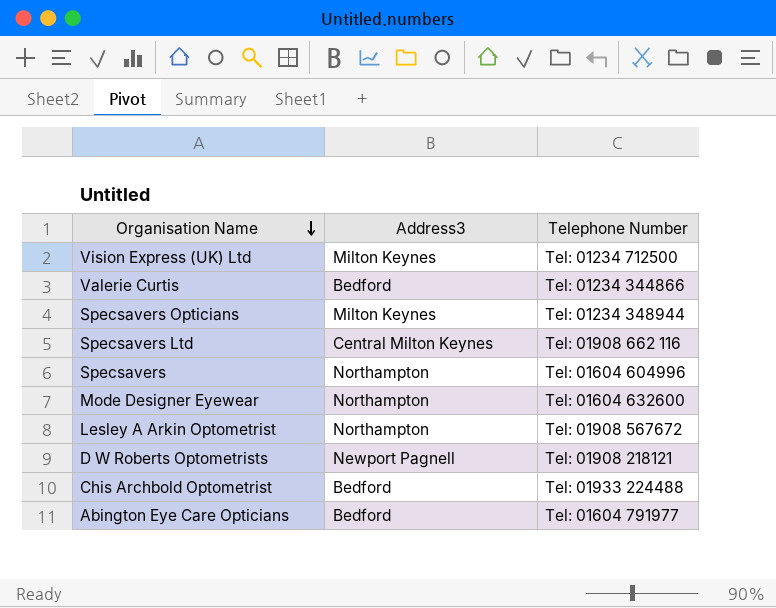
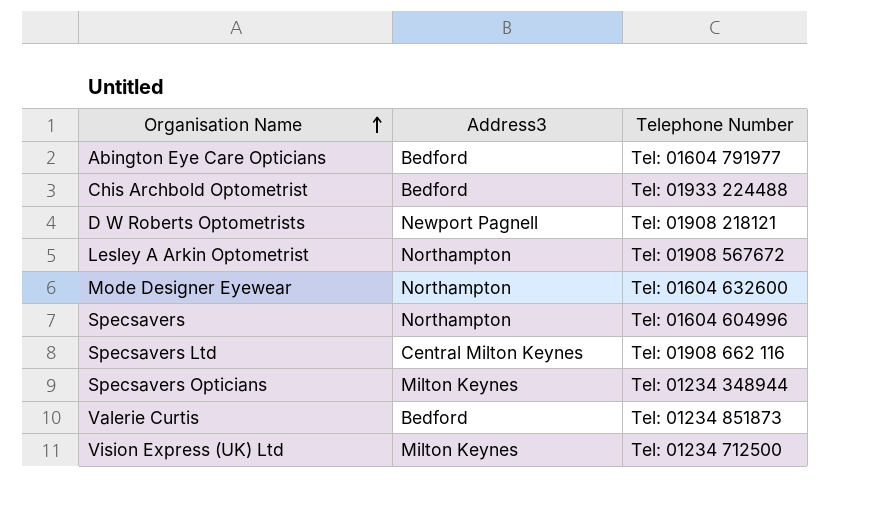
row order: Organisation Name descending -> Organisation Name ascending
Valerie Curtis | Telephone Number: Tel: 01234 344866 -> Tel: 01234 851873

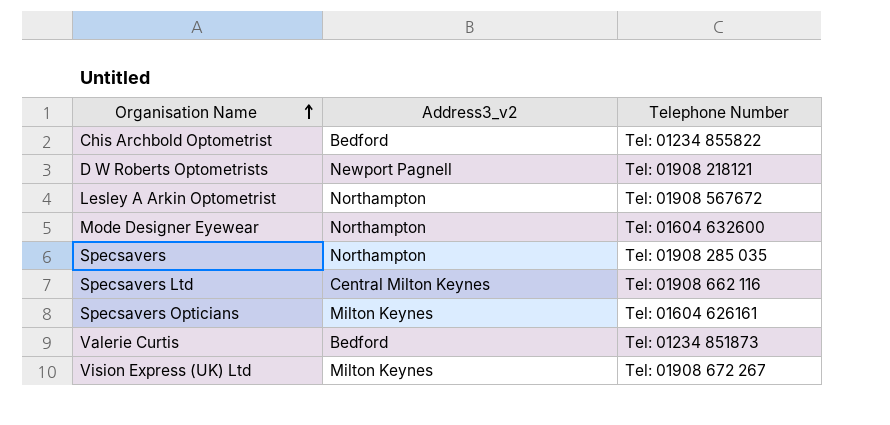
column name: Address3 -> Address3_v2
row Abington Eye Care Opticians: Bedford | Tel: 01604 791977 -> none
Chis Archbold Optometrist | Telephone Number: Tel: 01933 224488 -> Tel: 01234 855822
Specsavers | Telephone Number: Tel: 01604 604996 -> Tel: 01908 285 035
Specsavers Opticians | Telephone Number: Tel: 01234 348944 -> Tel: 01604 626161
Vision Express (UK) Ltd | Telephone Number: Tel: 01234 712500 -> Tel: 01908 672 267

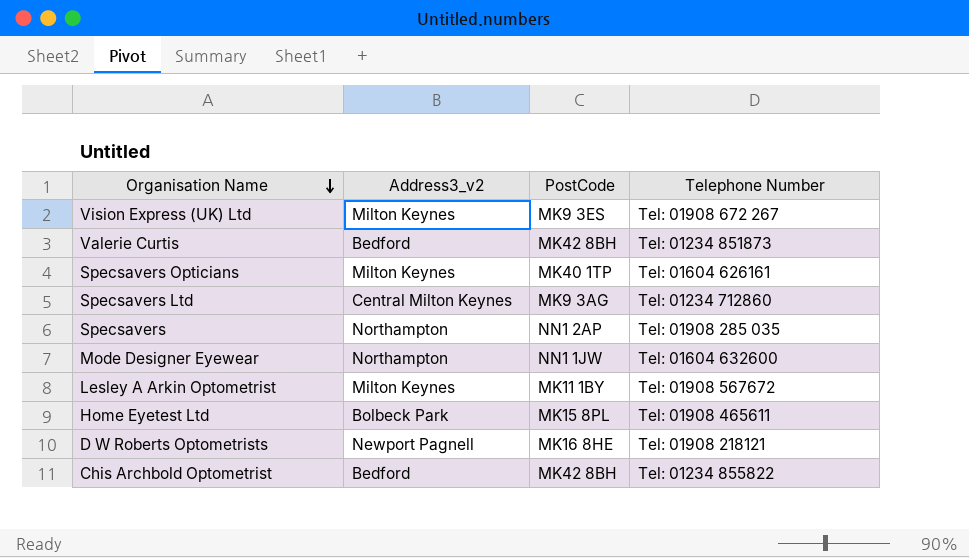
row order: Organisation Name ascending -> Organisation Name descending
column PostCode | position: none -> 3
Specsavers Ltd | Telephone Number: Tel: 01908 662 116 -> Tel: 01234 712860
Lesley A Arkin Optometrist | Address3_v2: Northampton -> Milton Keynes
row Home Eyetest Ltd: none -> Bolbeck Park | MK15 8PL | Tel: 01908 465611

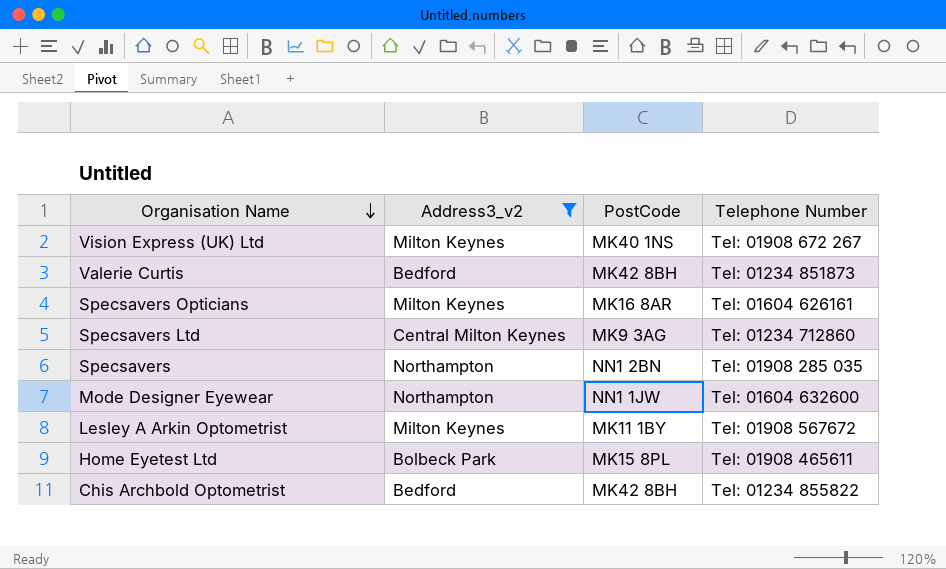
filter: none -> Address3_v2 != Newport Pagnell
Vision Express (UK) Ltd | PostCode: MK9 3ES -> MK40 1NS
Specsavers Opticians | PostCode: MK40 1TP -> MK16 8AR
Specsavers | PostCode: NN1 2AP -> NN1 2BN

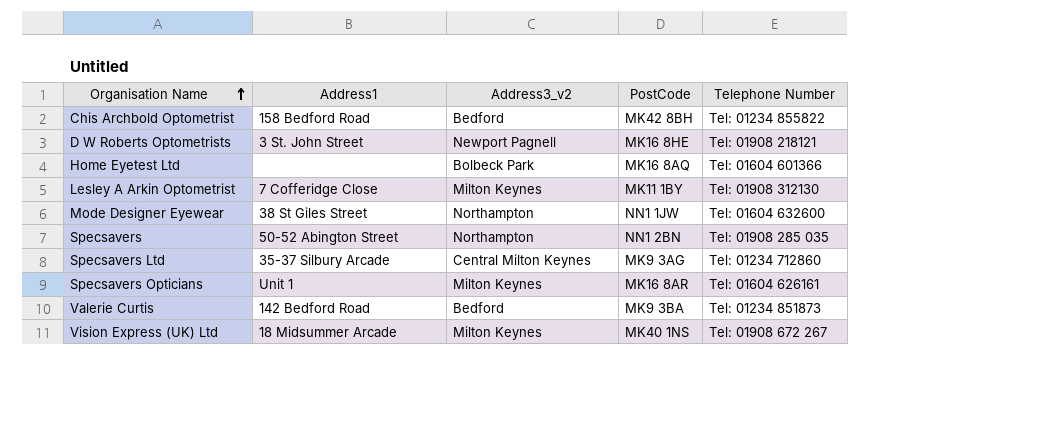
filter: Address3_v2 != Newport Pagnell -> none
row order: Organisation Name descending -> Organisation Name ascending
column Address1 | position: none -> 2
Home Eyetest Ltd | PostCode: MK15 8PL -> MK16 8AQ
Home Eyetest Ltd | Telephone Number: Tel: 01908 465611 -> Tel: 01604 601366
Lesley A Arkin Optometrist | Telephone Number: Tel: 01908 567672 -> Tel: 01908 312130
Valerie Curtis | PostCode: MK42 8BH -> MK9 3BA

